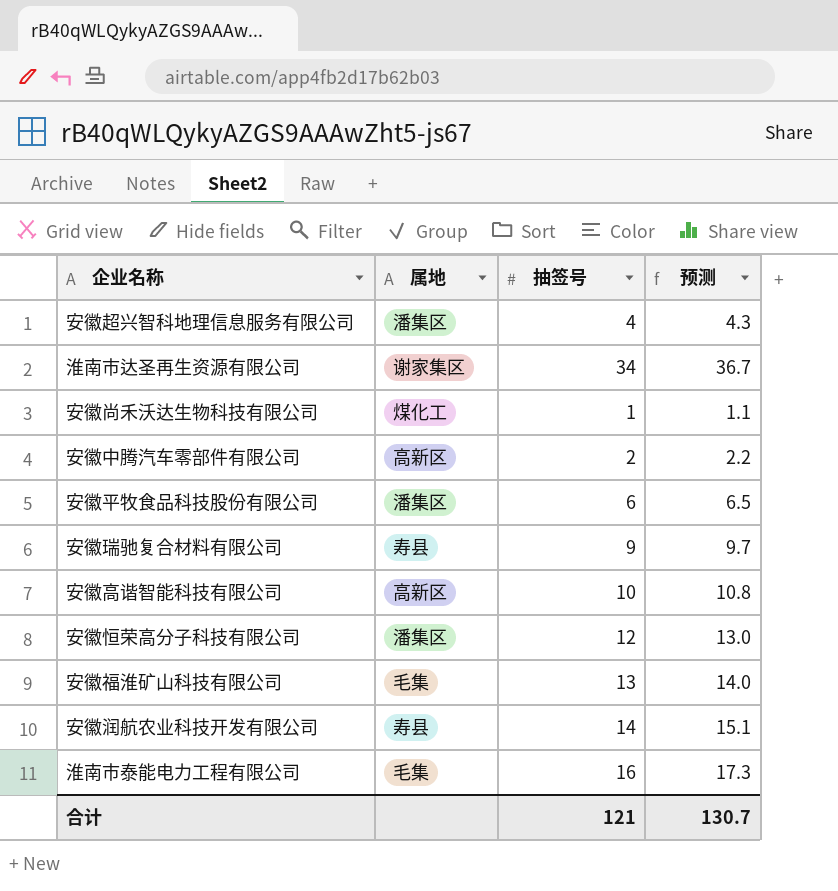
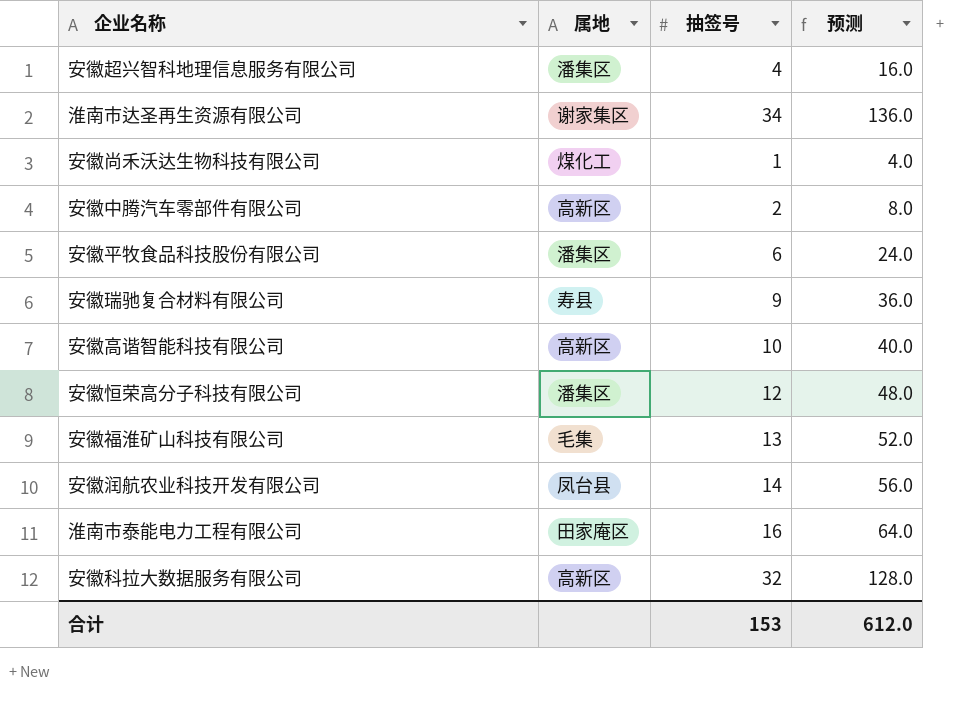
column 预测 | formula: [抽签号] * 1.08 -> [抽签号] * 4
安徽润航农业科技开发有限公司 | 属地: 寿县 -> 凤台县
淮南市泰能电力工程有限公司 | 属地: 毛集 -> 田家庵区
row 安徽科拉大数据服务有限公司: none -> 高新区 | 32 | 128.0
合计 | 抽签号: 121 -> 153
合计 | 预测: 130.7 -> 612.0

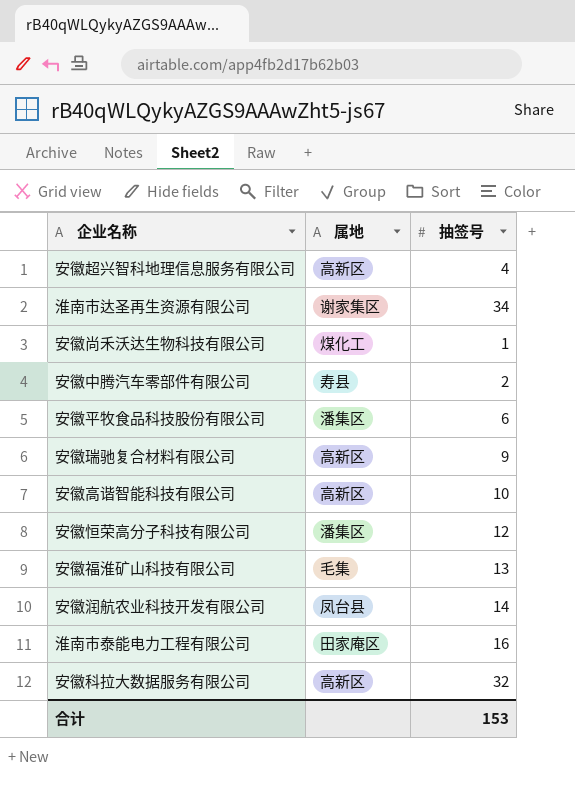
column 预测 | formula: [抽签号] * 4 -> none
安徽超兴智科地理信息服务有限公司 | 属地: 潘集区 -> 高新区
安徽中腾汽车零部件有限公司 | 属地: 高新区 -> 寿县
安徽瑞驰复合材料有限公司 | 属地: 寿县 -> 高新区

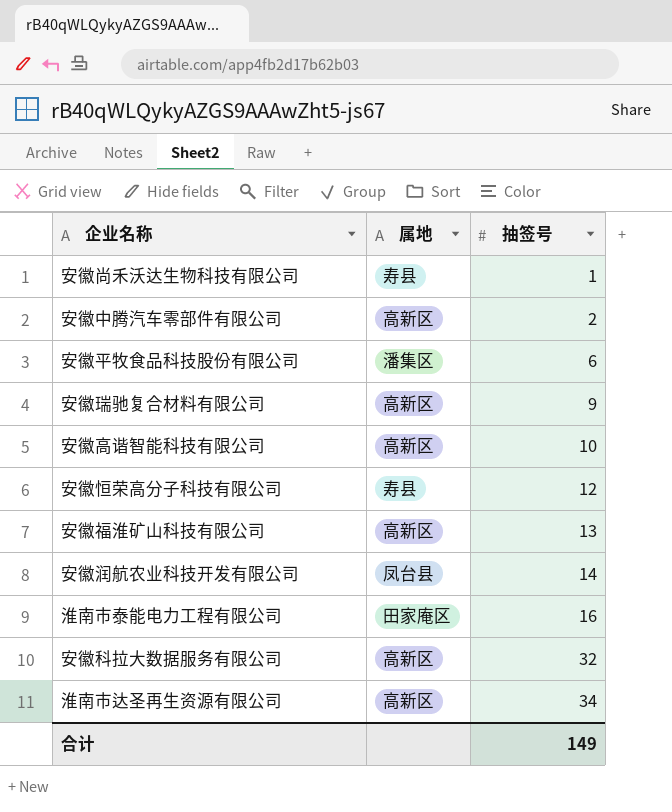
row order: none -> 抽签号 ascending
row 安徽超兴智科地理信息服务有限公司: 高新区 | 4 -> none
安徽尚禾沃达生物科技有限公司 | 属地: 煤化工 -> 寿县
安徽中腾汽车零部件有限公司 | 属地: 寿县 -> 高新区
安徽恒荣高分子科技有限公司 | 属地: 潘集区 -> 寿县
安徽福淮矿山科技有限公司 | 属地: 毛集 -> 高新区
淮南市达圣再生资源有限公司 | 属地: 谢家集区 -> 高新区
合计 | 抽签号: 153 -> 149

